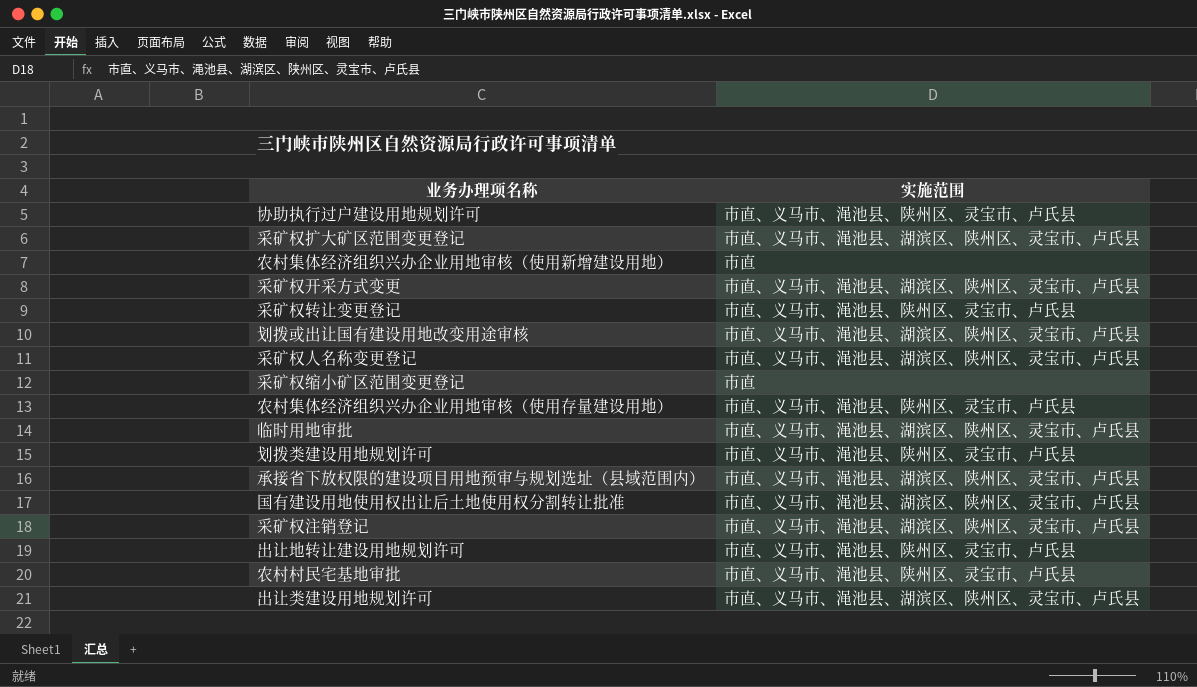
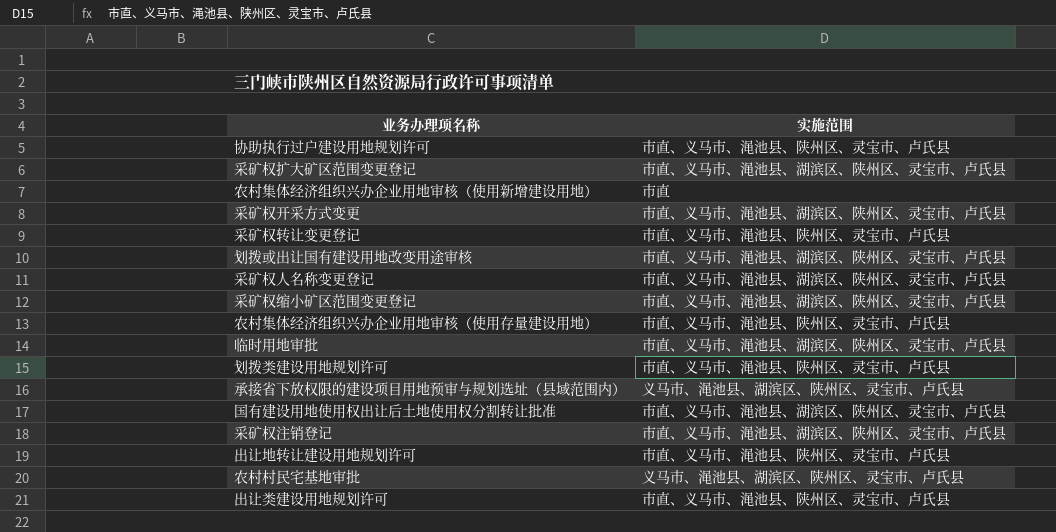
采矿权缩小矿区范围变更登记 | 实施范围: 市直 -> 市直、义马市、渑池县、湖滨区、陕州区、灵宝市、卢氏县
承接省下放权限的建设项目用地预审与规划选址（县域范围内） | 实施范围: 市直、义马市、渑池县、湖滨区、陕州区、灵宝市、卢氏县 -> 义马市、渑池县、湖滨区、陕州区、灵宝市、卢氏县
农村村民宅基地审批 | 实施范围: 市直、义马市、渑池县、陕州区、灵宝市、卢氏县 -> 义马市、渑池县、湖滨区、陕州区、灵宝市、卢氏县
出让类建设用地规划许可 | 实施范围: 市直、义马市、渑池县、湖滨区、陕州区、灵宝市、卢氏县 -> 市直、义马市、渑池县、陕州区、灵宝市、卢氏县

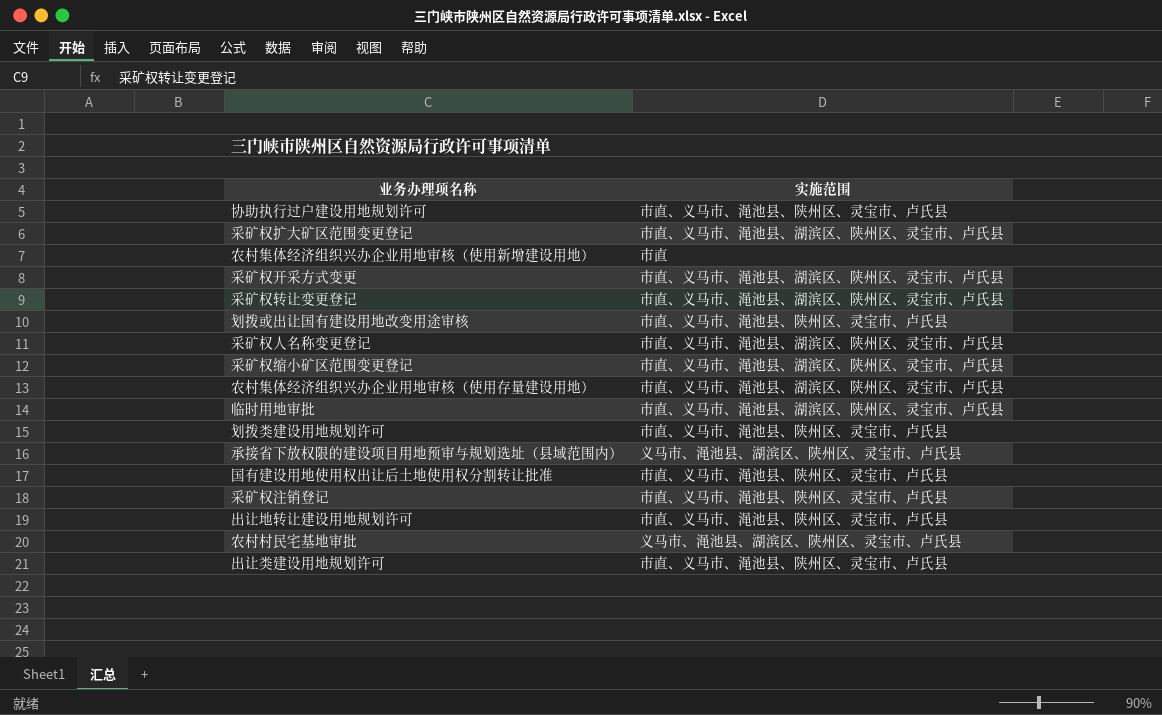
采矿权转让变更登记 | 实施范围: 市直、义马市、渑池县、陕州区、灵宝市、卢氏县 -> 市直、义马市、渑池县、湖滨区、陕州区、灵宝市、卢氏县
划拨或出让国有建设用地改变用途审核 | 实施范围: 市直、义马市、渑池县、湖滨区、陕州区、灵宝市、卢氏县 -> 市直、义马市、渑池县、陕州区、灵宝市、卢氏县
农村集体经济组织兴办企业用地审核（使用存量建设用地） | 实施范围: 市直、义马市、渑池县、陕州区、灵宝市、卢氏县 -> 市直、义马市、渑池县、湖滨区、陕州区、灵宝市、卢氏县
国有建设用地使用权出让后土地使用权分割转让批准 | 实施范围: 市直、义马市、渑池县、湖滨区、陕州区、灵宝市、卢氏县 -> 市直、义马市、渑池县、陕州区、灵宝市、卢氏县
采矿权注销登记 | 实施范围: 市直、义马市、渑池县、湖滨区、陕州区、灵宝市、卢氏县 -> 市直、义马市、渑池县、陕州区、灵宝市、卢氏县

